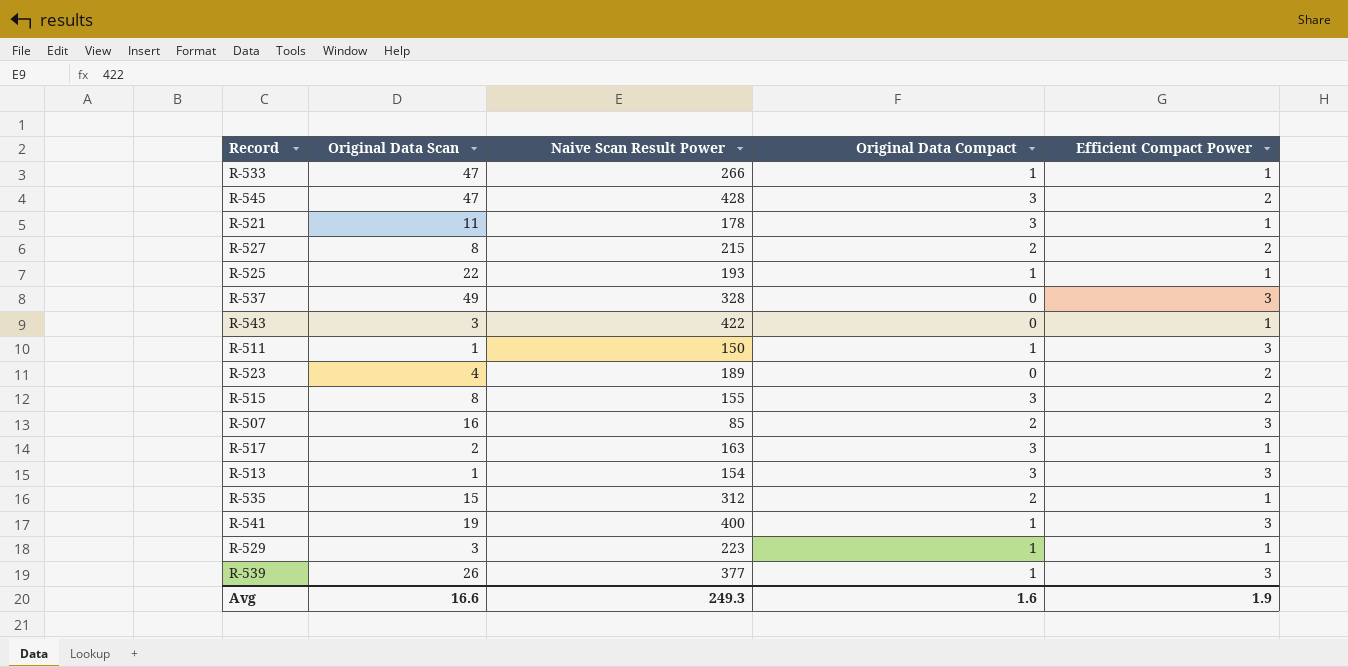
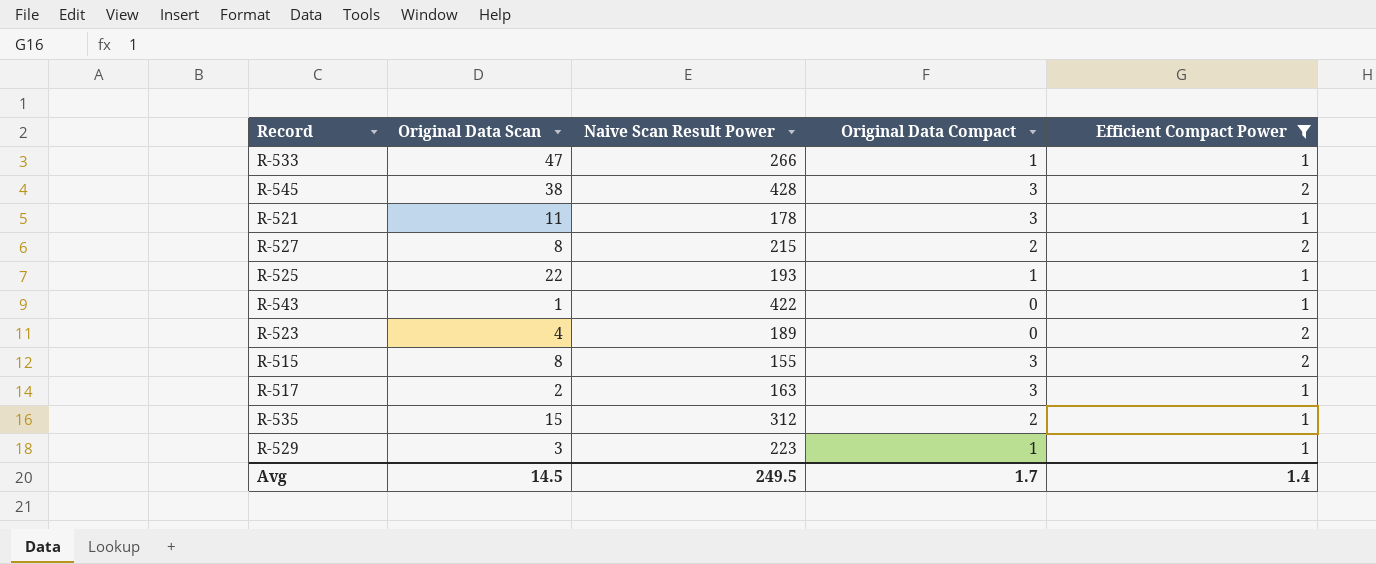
filter: none -> Efficient Compact Power != 3
R-545 | Original Data Scan: 47 -> 38
R-543 | Original Data Scan: 3 -> 1
Avg | Original Data Scan: 16.6 -> 14.5
Avg | Naive Scan Result Power: 249.3 -> 249.5
Avg | Original Data Compact: 1.6 -> 1.7
Avg | Efficient Compact Power: 1.9 -> 1.4

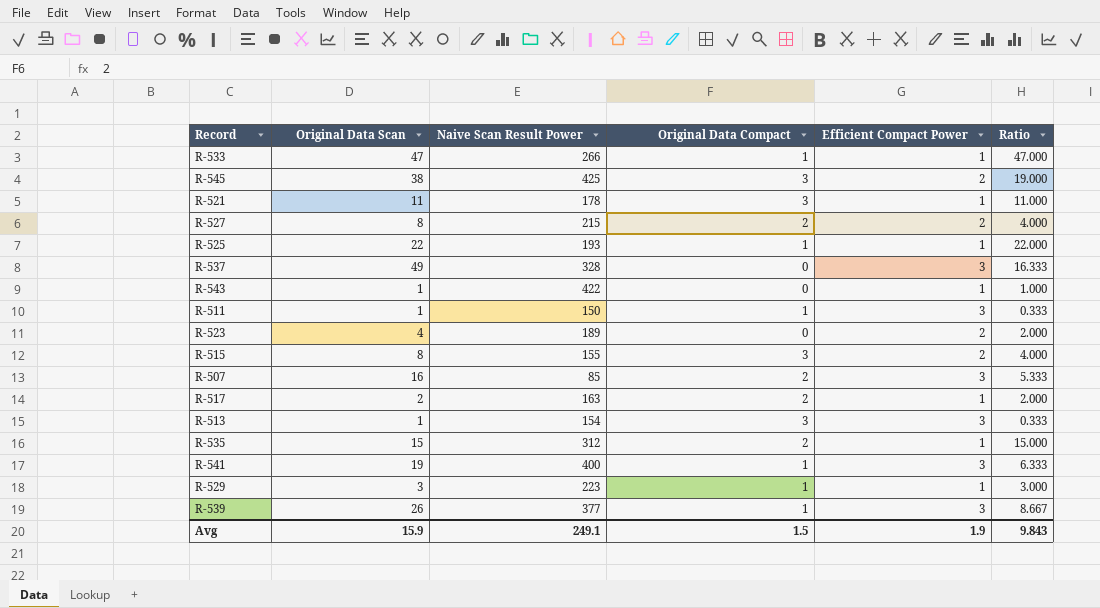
filter: Efficient Compact Power != 3 -> none
column Ratio | formula: none -> [Original Data Scan] / [Efficient Compact Power]
R-545 | Naive Scan Result Power: 428 -> 425
R-517 | Original Data Compact: 3 -> 2
Avg | Original Data Scan: 14.5 -> 15.9
Avg | Naive Scan Result Power: 249.5 -> 249.1
Avg | Original Data Compact: 1.7 -> 1.5
Avg | Efficient Compact Power: 1.4 -> 1.9

